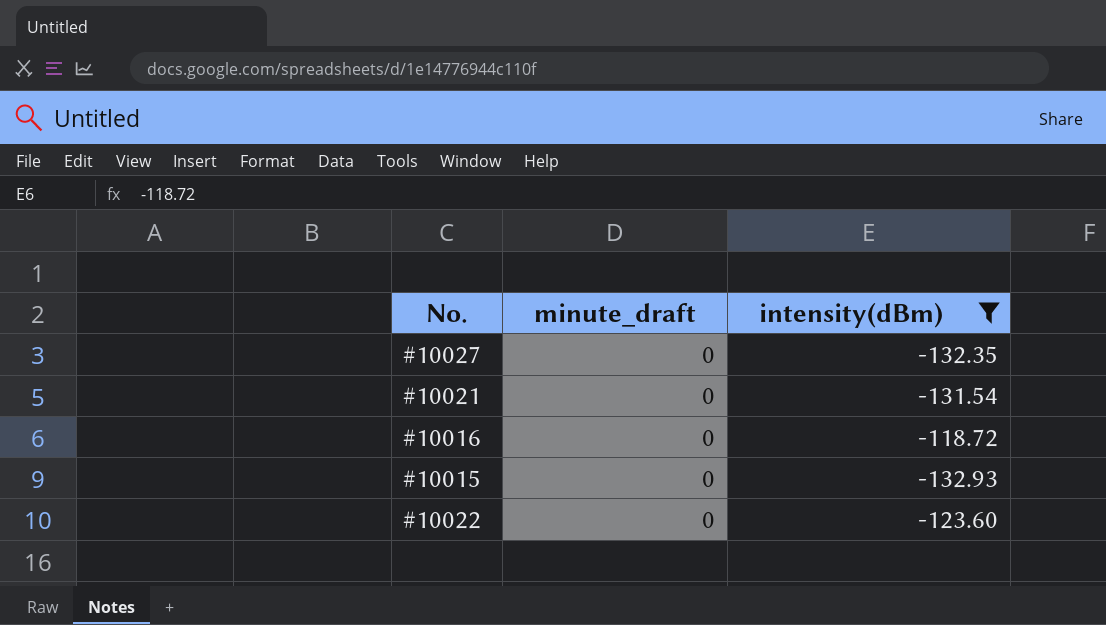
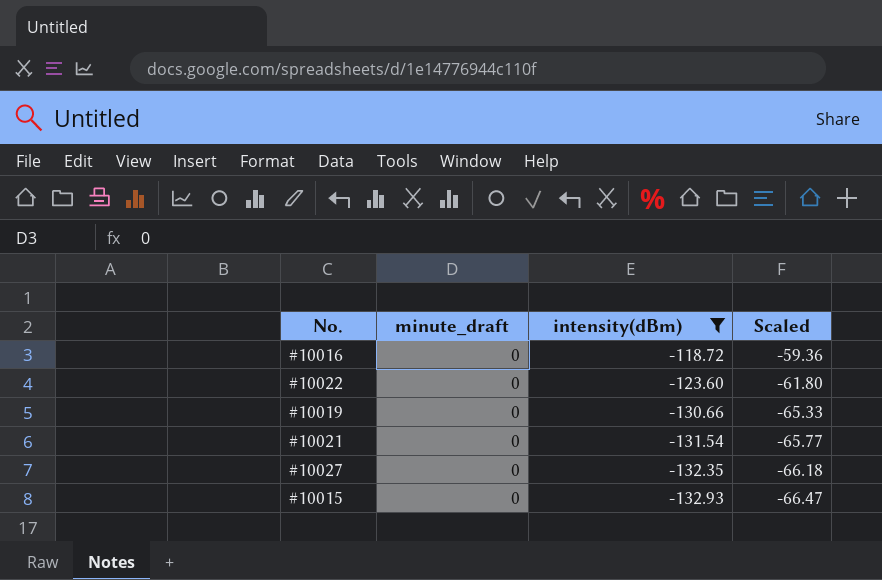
row order: none -> intensity(dBm) descending
column Scaled | formula: none -> [intensity(dBm)] * 0.5
row #10019: none -> 0 | -130.66 | -65.33

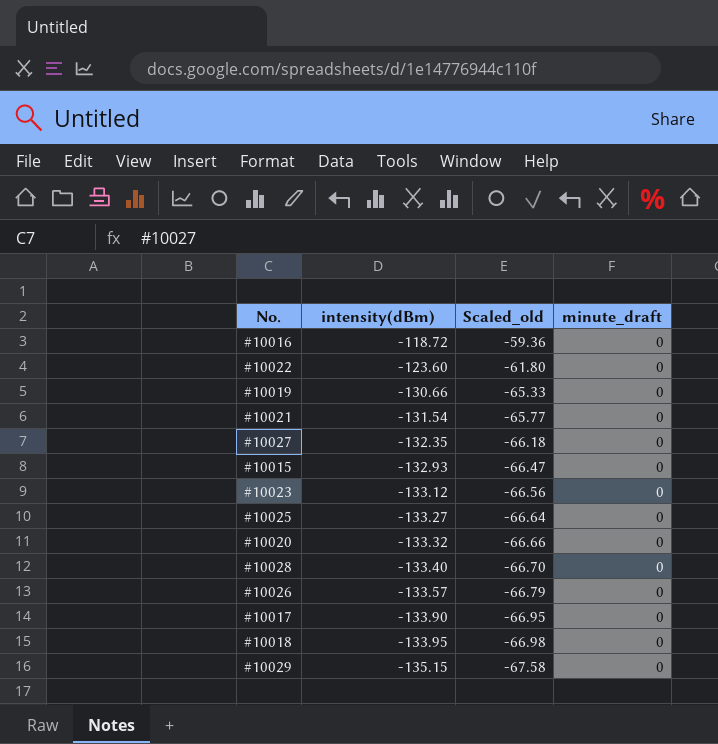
filter: intensity(dBm) >= -132.93 -> none
column name: Scaled -> Scaled_old
column minute_draft | position: 2 -> 4

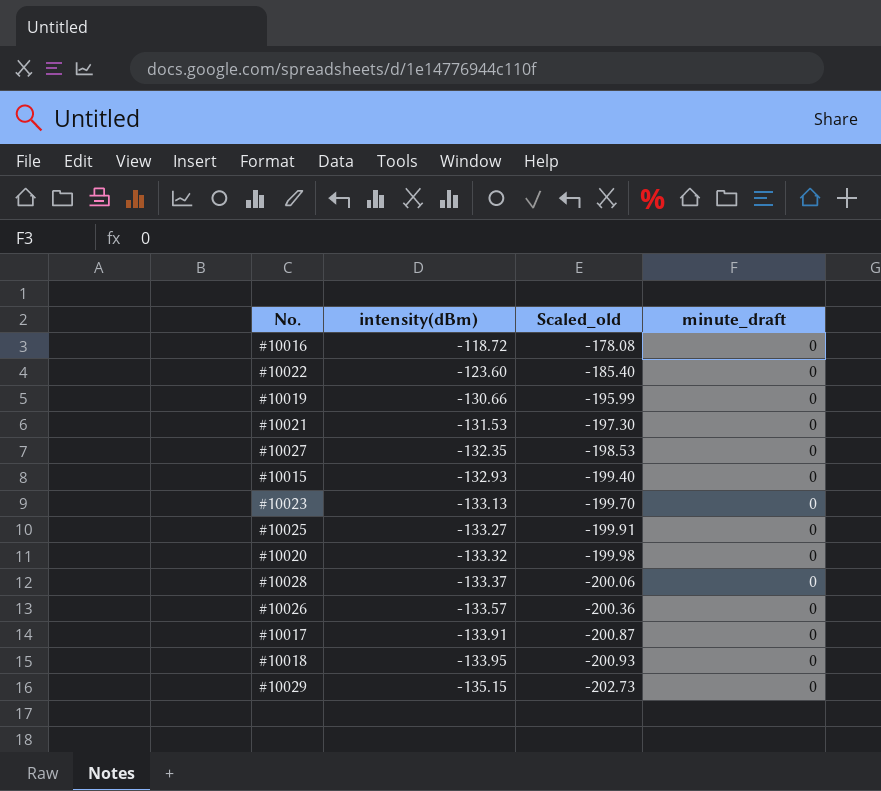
column Scaled_old | formula: [intensity(dBm)] * 0.5 -> [intensity(dBm)] * 1.5
#10021 | intensity(dBm): -131.54 -> -131.53
#10023 | intensity(dBm): -133.12 -> -133.13
#10028 | intensity(dBm): -133.40 -> -133.37
#10017 | intensity(dBm): -133.90 -> -133.91

